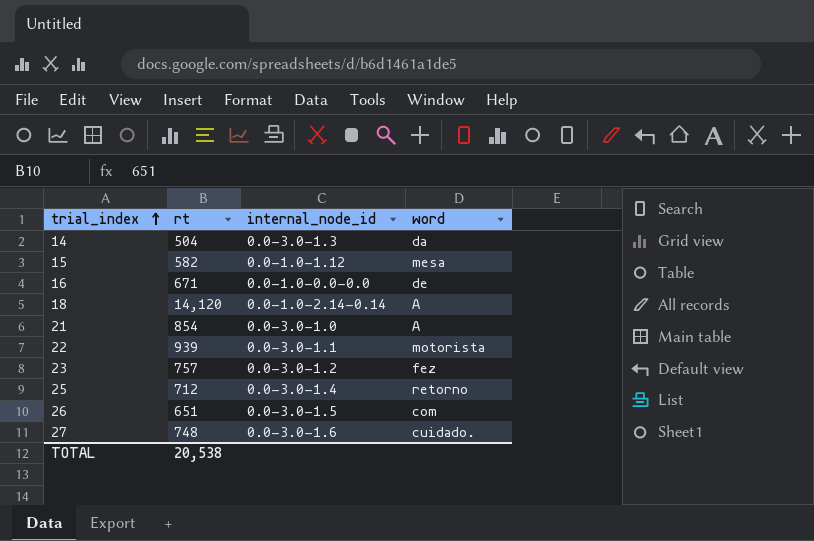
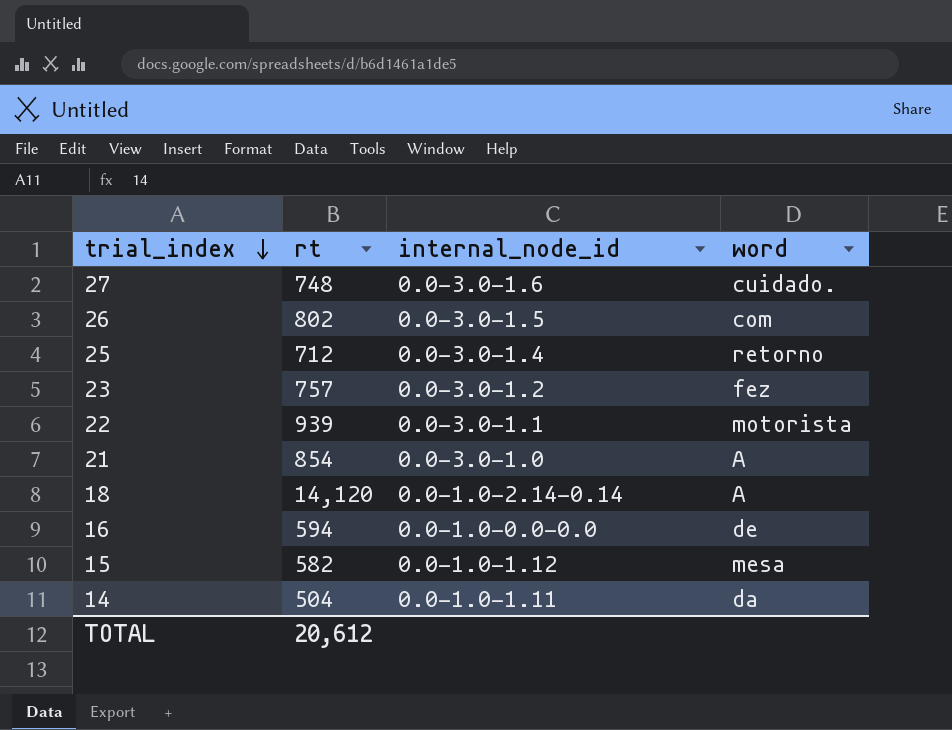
row order: trial_index ascending -> trial_index descending
26 | rt: 651 -> 802
16 | rt: 671 -> 594
14 | internal_node_id: 0.0-3.0-1.3 -> 0.0-1.0-1.11
TOTAL | rt: 20,538 -> 20,612

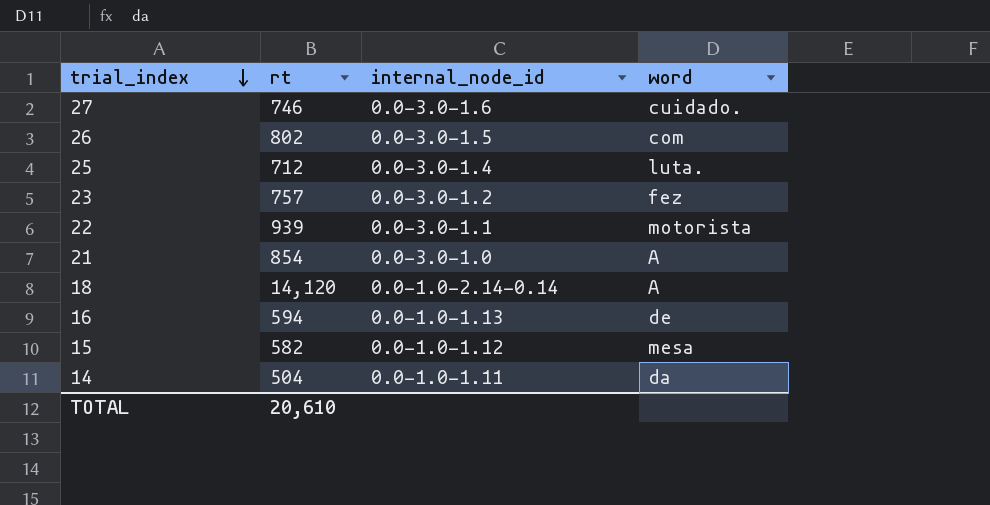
27 | rt: 748 -> 746
25 | word: retorno -> luta.
16 | internal_node_id: 0.0-1.0-0.0-0.0 -> 0.0-1.0-1.13
TOTAL | rt: 20,612 -> 20,610

